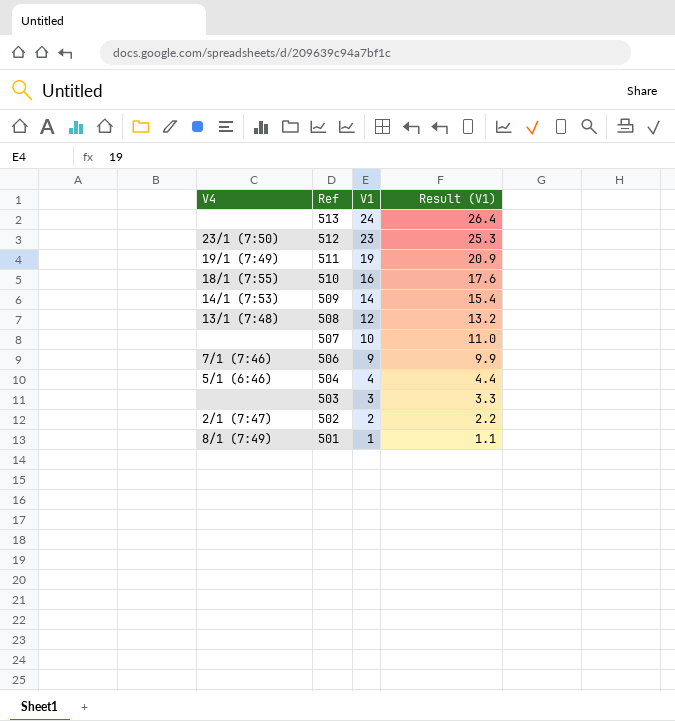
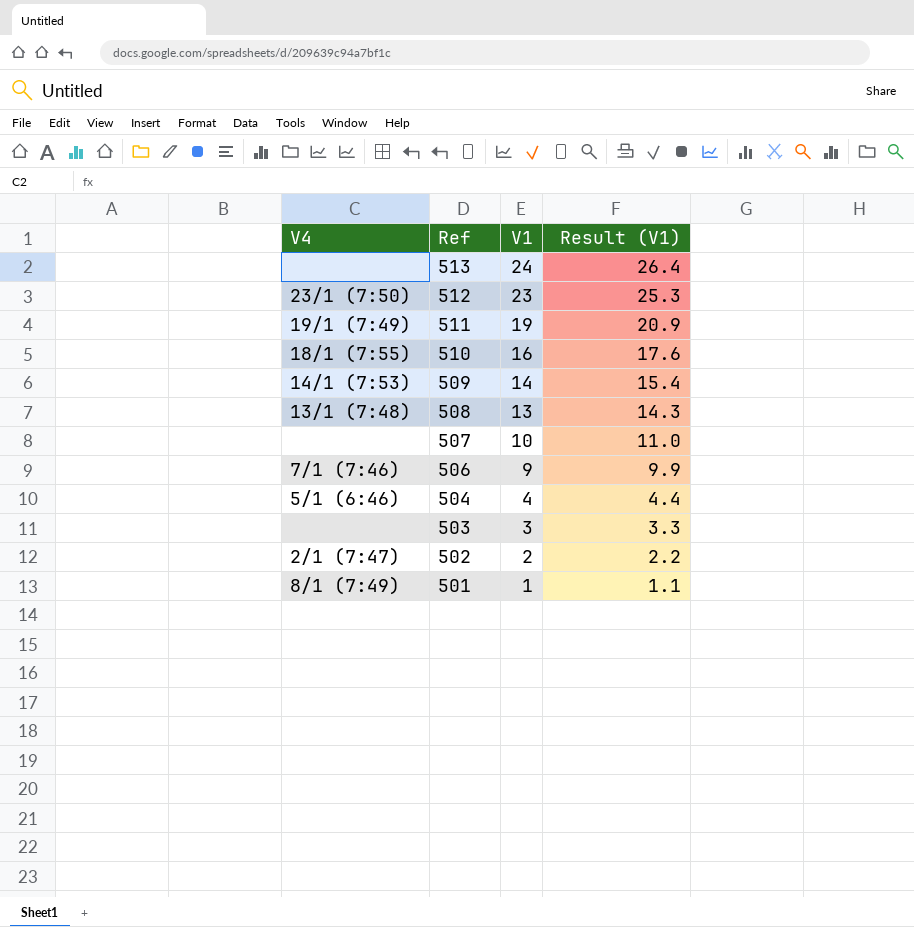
508 | V1: 12 -> 13
508 | Result (V1): 13.2 -> 14.3

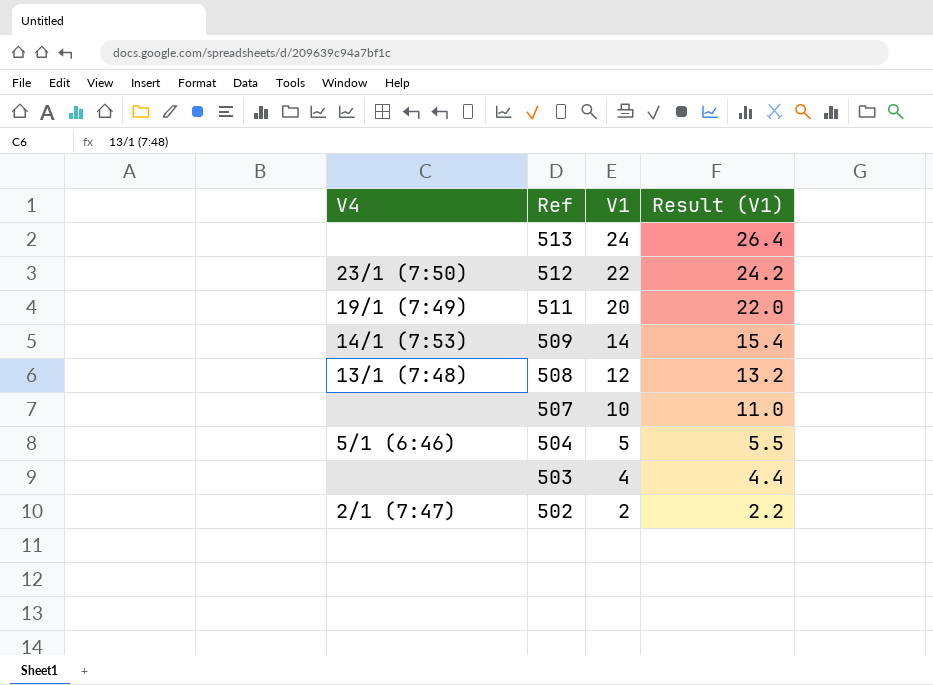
row 510: 18/1 (7:55) | 16 | 17.6 -> none
row 506: 7/1 (7:46) | 9 | 9.9 -> none
row 501: 8/1 (7:49) | 1 | 1.1 -> none
512 | V1: 23 -> 22
512 | Result (V1): 25.3 -> 24.2
511 | V1: 19 -> 20
511 | Result (V1): 20.9 -> 22.0
508 | V1: 13 -> 12
508 | Result (V1): 14.3 -> 13.2
504 | V1: 4 -> 5
504 | Result (V1): 4.4 -> 5.5
503 | V1: 3 -> 4
503 | Result (V1): 3.3 -> 4.4

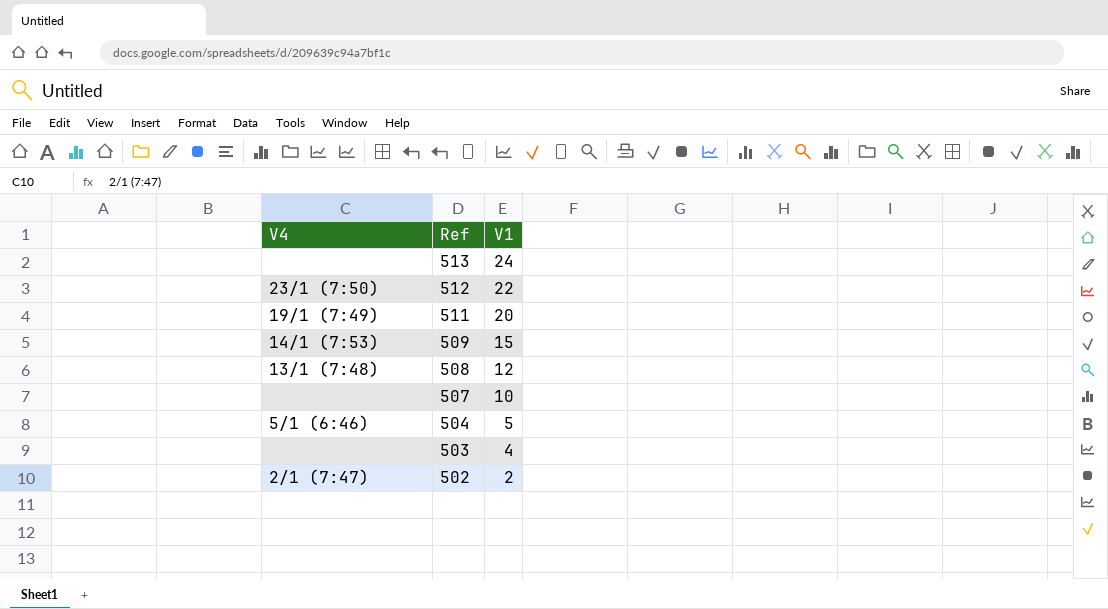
column Result (V1) | formula: [V1] * 1.1 -> none
509 | V1: 14 -> 15

